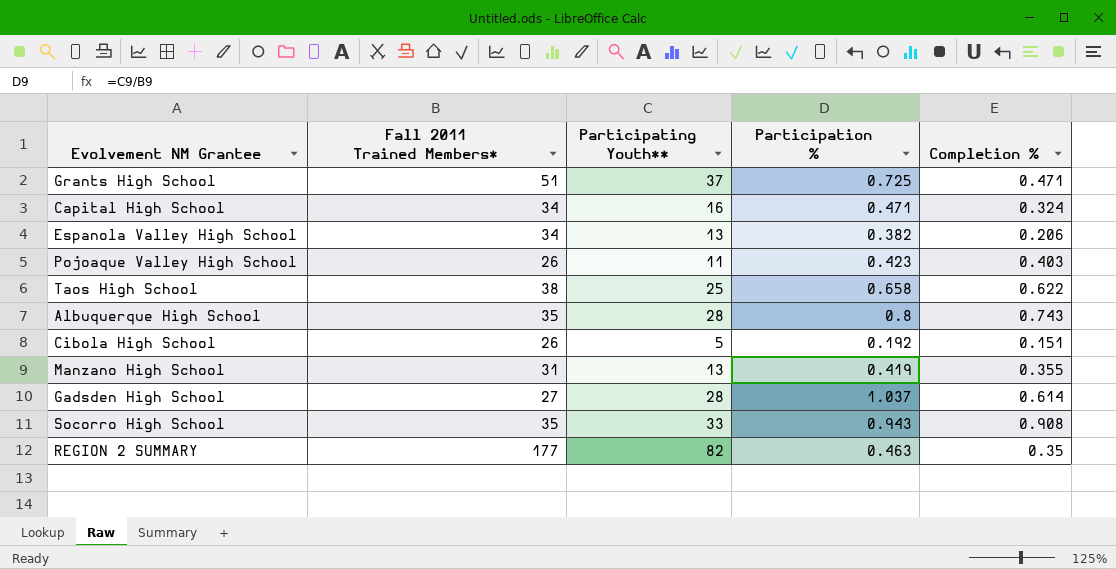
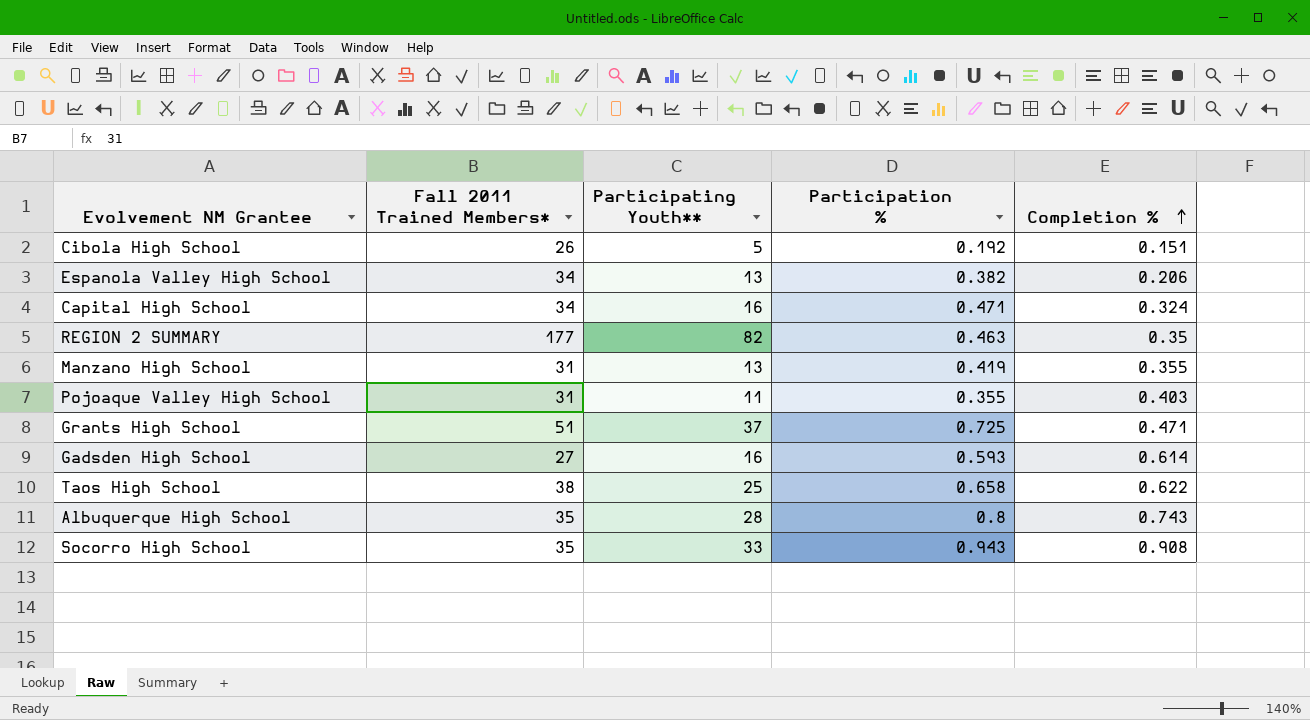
row order: none -> Completion % ascending
Pojoaque Valley High School | Fall 2011 Trained Members*: 26 -> 31
Pojoaque Valley High School | Participation %: 0.423 -> 0.355
Gadsden High School | Participating Youth**: 28 -> 16
Gadsden High School | Participation %: 1.037 -> 0.593

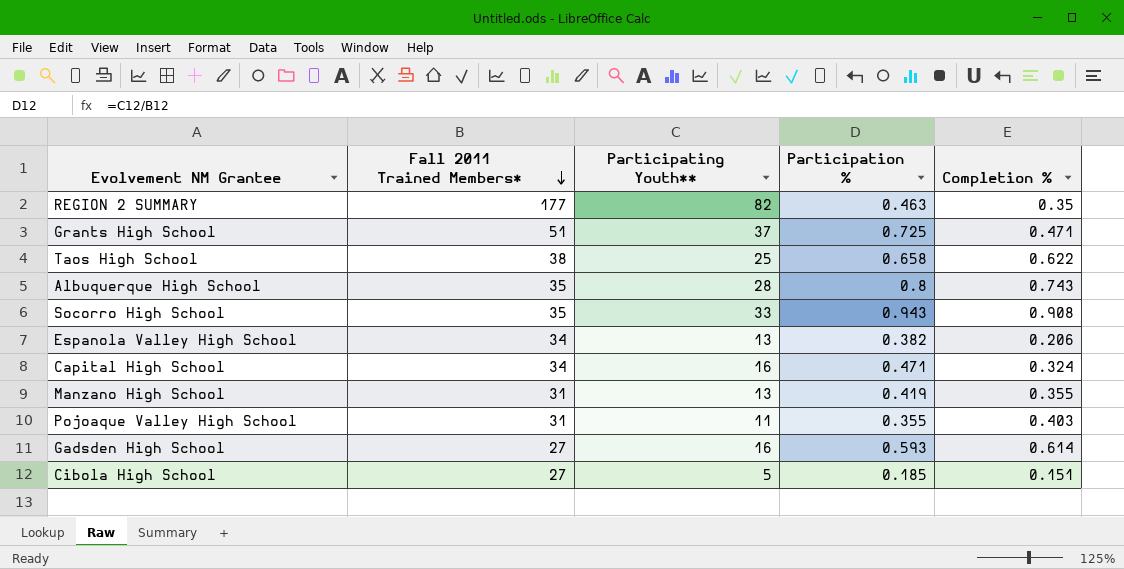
row order: Completion % ascending -> Fall 2011 Trained Members* descending
Cibola High School | Fall 2011 Trained Members*: 26 -> 27
Cibola High School | Participation %: 0.192 -> 0.185

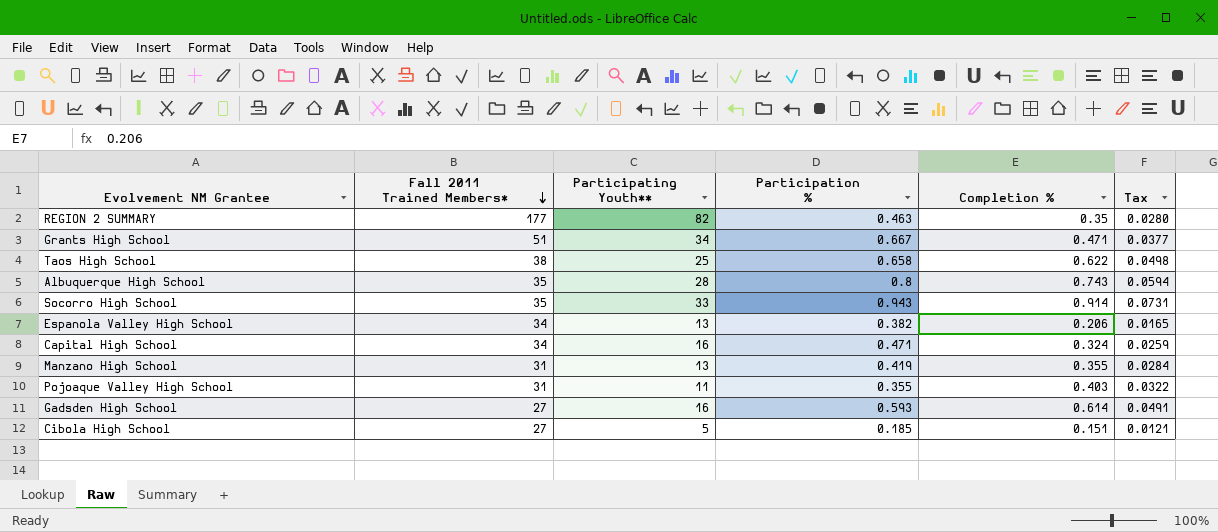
column Tax | formula: none -> [Completion %] * 0.08
Grants High School | Participating Youth**: 37 -> 34
Grants High School | Participation %: 0.725 -> 0.667
Socorro High School | Completion %: 0.908 -> 0.914

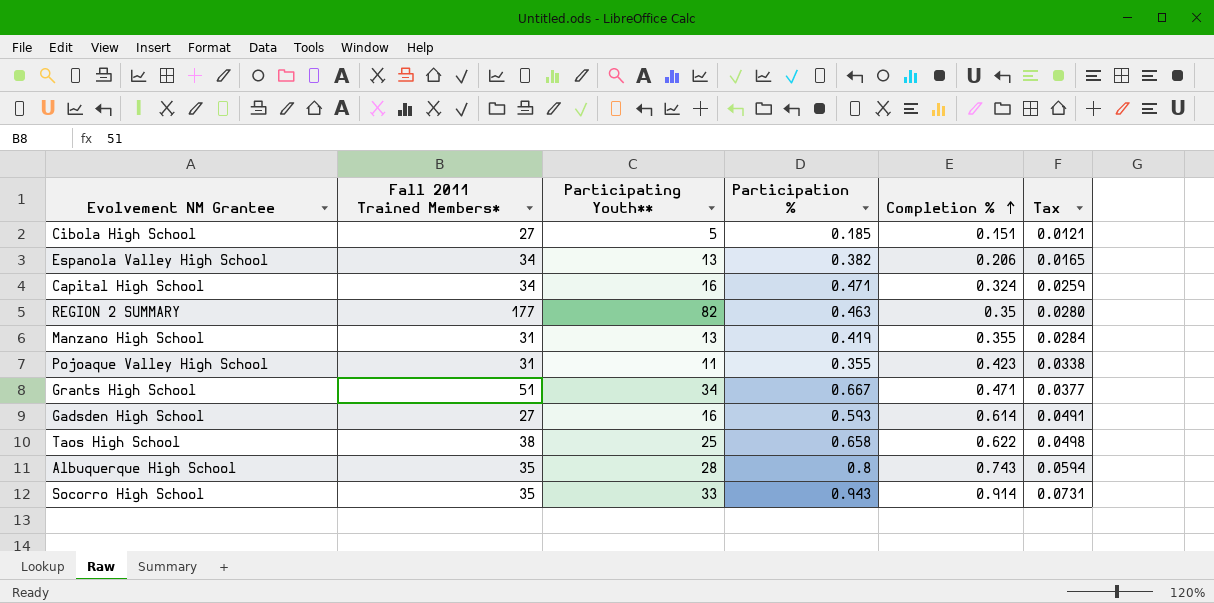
row order: Fall 2011 Trained Members* descending -> Completion % ascending
Pojoaque Valley High School | Completion %: 0.403 -> 0.423
Pojoaque Valley High School | Tax: 0.0322 -> 0.0338

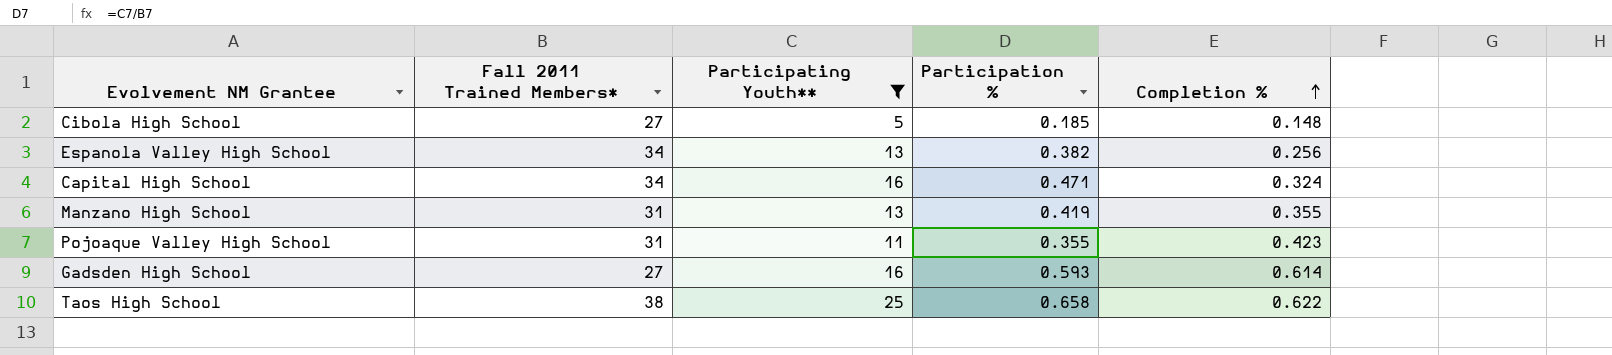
filter: none -> Participating Youth** <= 25
column Tax | formula: [Completion %] * 0.08 -> none
Cibola High School | Completion %: 0.151 -> 0.148
Espanola Valley High School | Completion %: 0.206 -> 0.256

